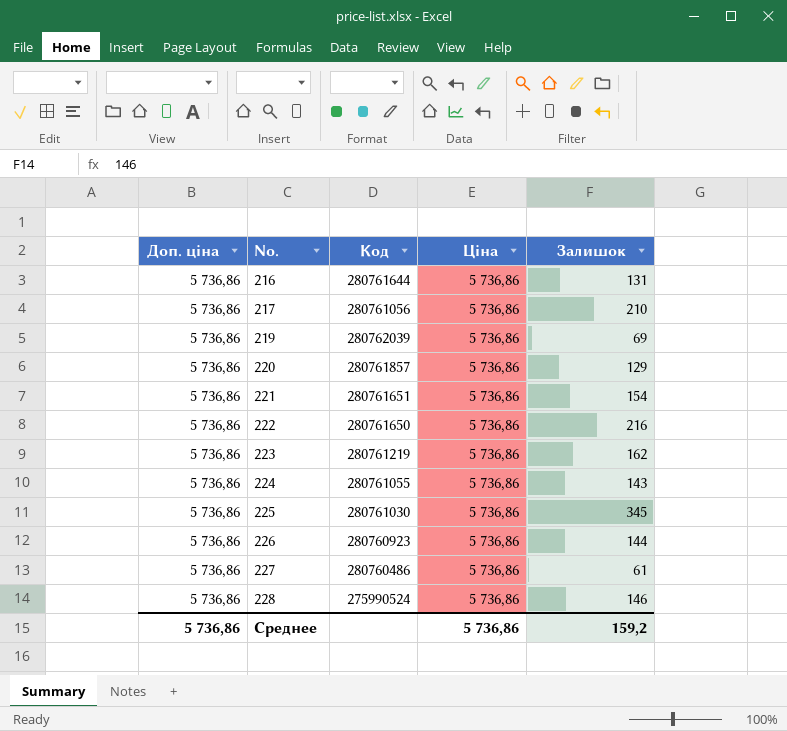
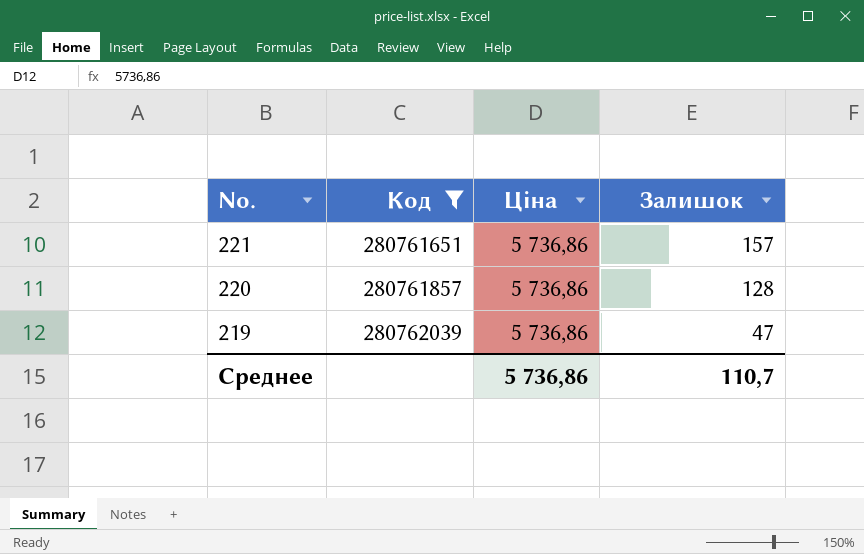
filter: none -> Код >= 280761651
row order: No. ascending -> No. descending
column Доп. ціна | position: 1 -> none
221 | Залишок: 154 -> 157
220 | Залишок: 129 -> 128
219 | Залишок: 69 -> 47
Среднее | Залишок: 159,2 -> 110,7

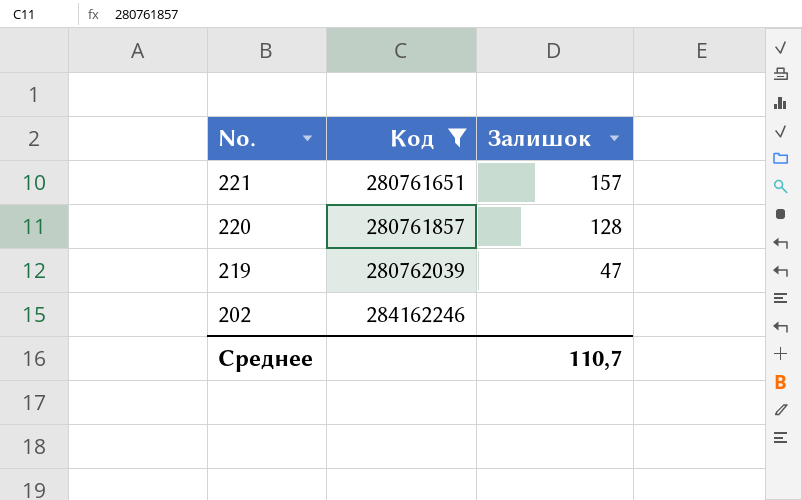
column Ціна | position: 3 -> none
row 202: none -> 284162246 | none

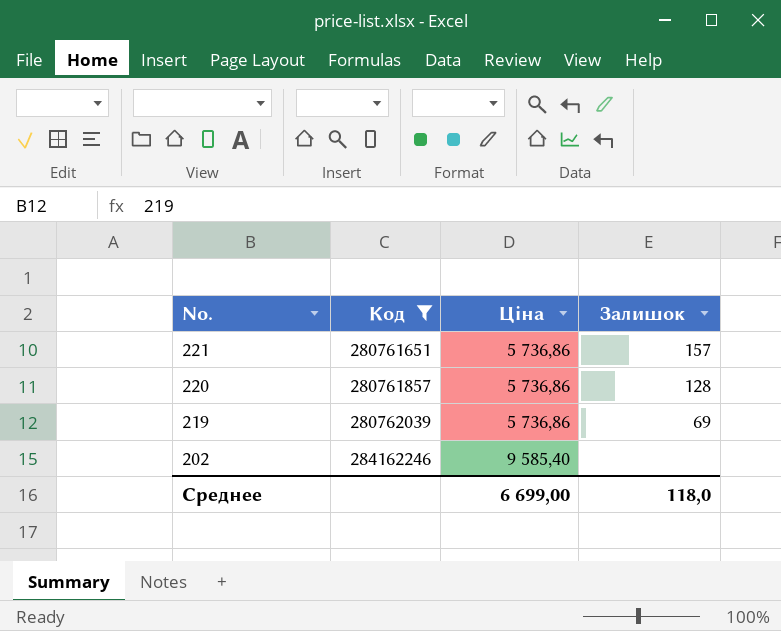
column Ціна | position: none -> 3
219 | Залишок: 47 -> 69
Среднее | Залишок: 110,7 -> 118,0

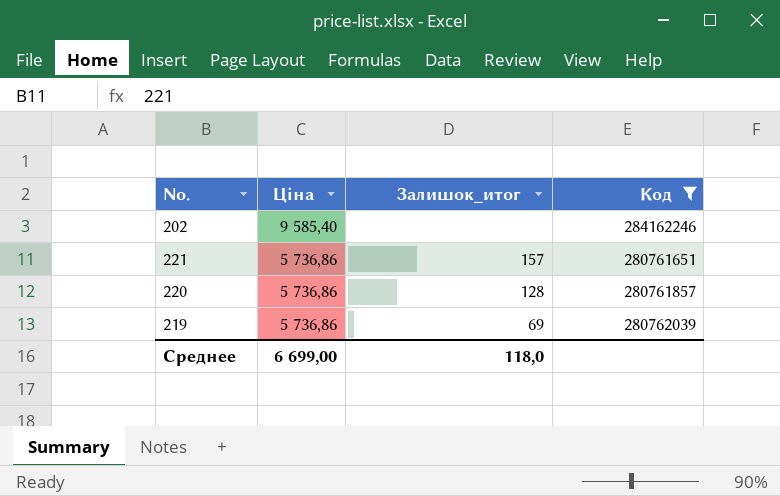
row order: No. descending -> Ціна descending
column name: Залишок -> Залишок_итог
column Код | position: 2 -> 4

